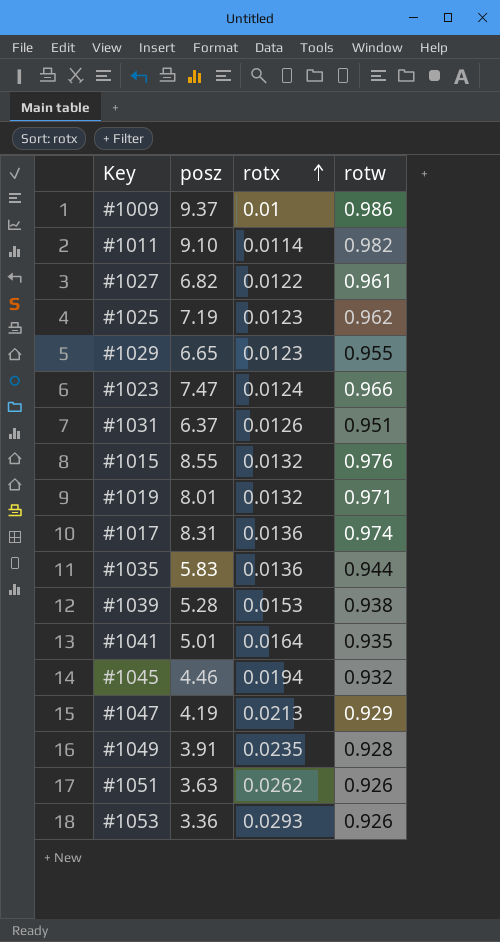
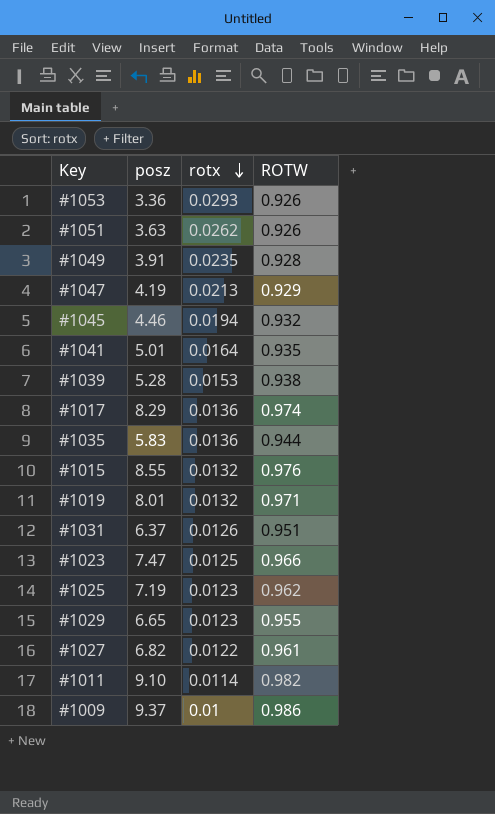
row order: rotx ascending -> rotx descending
column name: rotw -> ROTW
#1017 | posz: 8.31 -> 8.29
#1023 | rotx: 0.0124 -> 0.0125

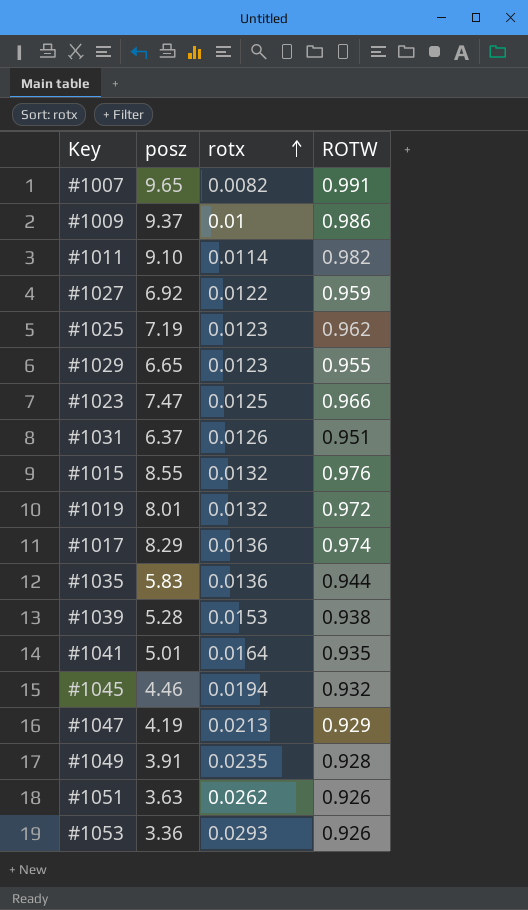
row order: rotx descending -> rotx ascending
row #1007: none -> 9.65 | 0.0082 | 0.991
#1027 | posz: 6.82 -> 6.92
#1027 | ROTW: 0.961 -> 0.959
#1019 | ROTW: 0.971 -> 0.972

